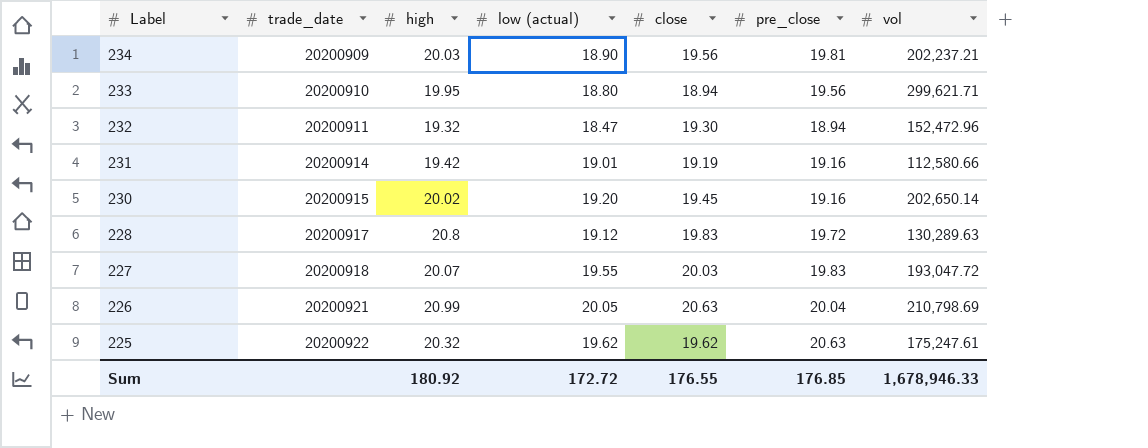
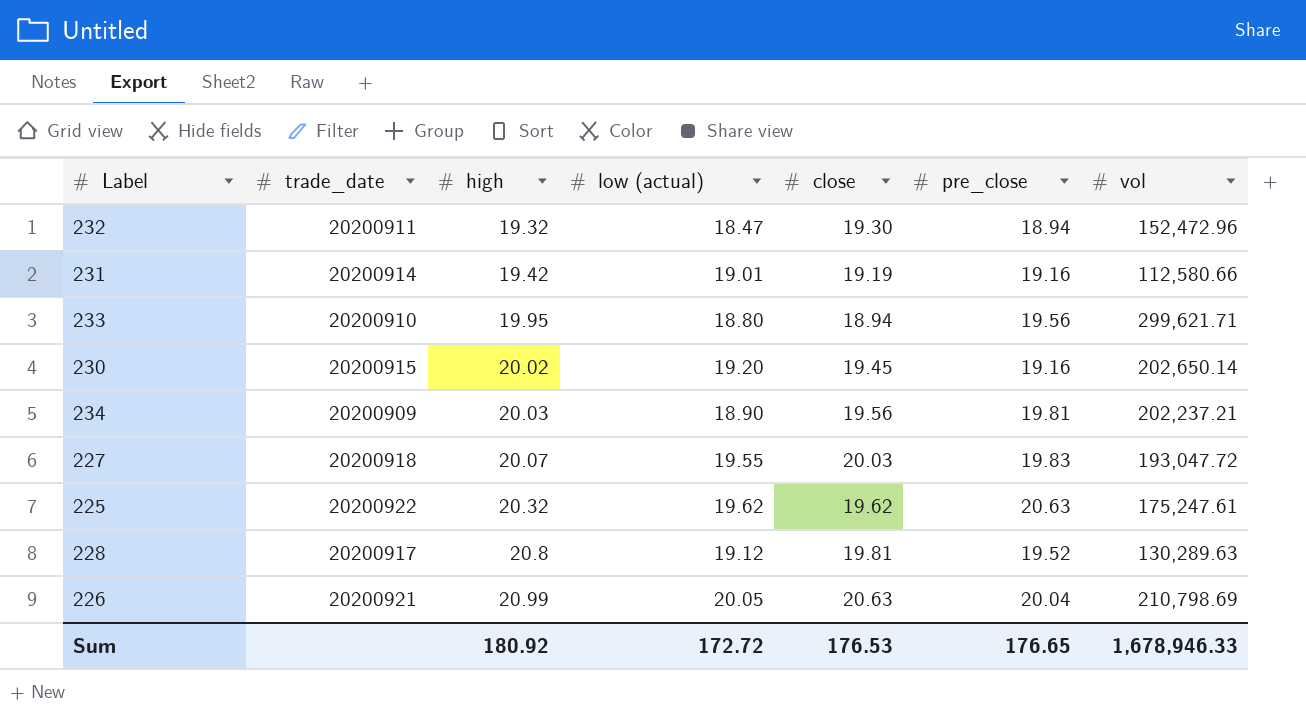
row order: Label descending -> high ascending
228 | close: 19.83 -> 19.81
228 | pre_close: 19.72 -> 19.52
Sum | close: 176.55 -> 176.53
Sum | pre_close: 176.85 -> 176.65

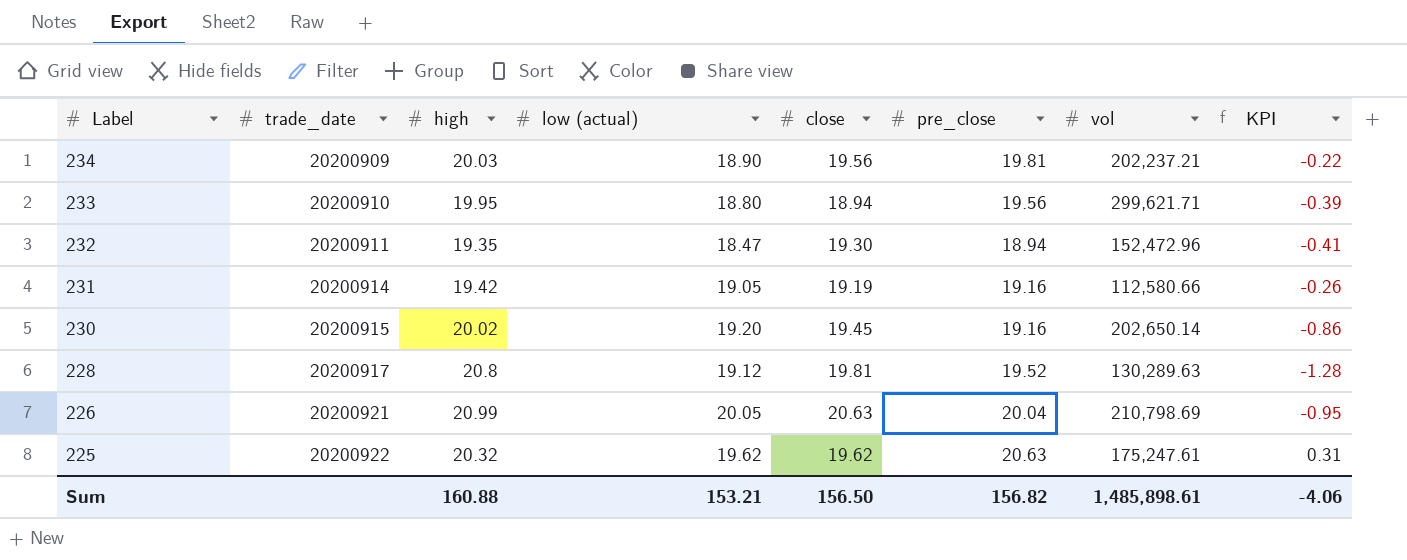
row order: high ascending -> Label descending
column KPI | formula: none -> [pre_close] - [high]
row 227: 20200918 | 20.07 | 19.55 | 20.03 | 19.83 | 193,047.72 -> none
232 | high: 19.32 -> 19.35
231 | low (actual): 19.01 -> 19.05
Sum | high: 180.92 -> 160.88
Sum | low (actual): 172.72 -> 153.21
Sum | close: 176.53 -> 156.50
Sum | pre_close: 176.65 -> 156.82
Sum | vol: 1,678,946.33 -> 1,485,898.61

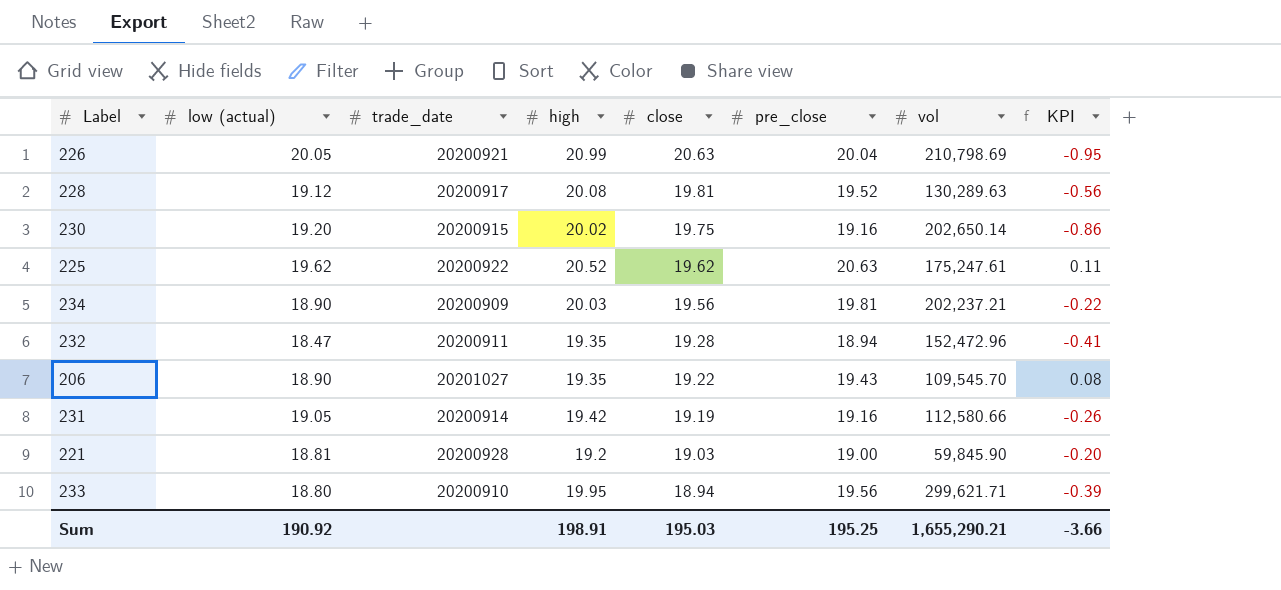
row order: Label descending -> close descending
column low (actual) | position: 4 -> 2
228 | high: 20.8 -> 20.08
228 | KPI: -1.28 -> -0.56
230 | close: 19.45 -> 19.75
225 | high: 20.32 -> 20.52
225 | KPI: 0.31 -> 0.11
232 | close: 19.30 -> 19.28
row 206: none -> 18.90 | 20201027 | 19.35 | 19.22 | 19.43 | 109,545.70 | 0.08
row 221: none -> 18.81 | 20200928 | 19.2 | 19.03 | 19.00 | 59,845.90 | -0.20
Sum | low (actual): 153.21 -> 190.92
Sum | high: 160.88 -> 198.91
Sum | close: 156.50 -> 195.03
Sum | pre_close: 156.82 -> 195.25
Sum | vol: 1,485,898.61 -> 1,655,290.21
Sum | KPI: -4.06 -> -3.66

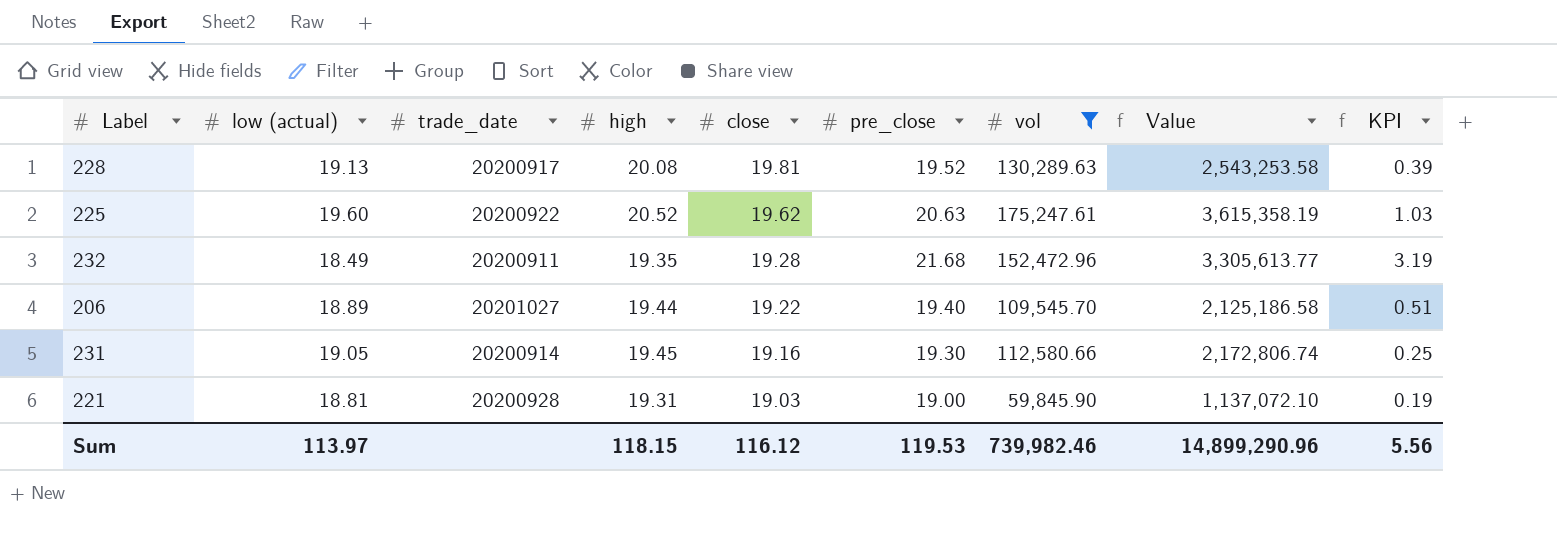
filter: none -> vol <= 175,247.61
column Value | formula: none -> [pre_close] * [vol]
column KPI | formula: [pre_close] - [high] -> [pre_close] - [low (actual)]
228 | low (actual): 19.12 -> 19.13
225 | low (actual): 19.62 -> 19.60
232 | low (actual): 18.47 -> 18.49
232 | pre_close: 18.94 -> 21.68
206 | low (actual): 18.90 -> 18.89
206 | high: 19.35 -> 19.44
206 | pre_close: 19.43 -> 19.40
231 | high: 19.42 -> 19.45
231 | close: 19.19 -> 19.16
231 | pre_close: 19.16 -> 19.30
221 | high: 19.2 -> 19.31
Sum | low (actual): 190.92 -> 113.97
Sum | high: 198.91 -> 118.15
Sum | close: 195.03 -> 116.12
Sum | pre_close: 195.25 -> 119.53
Sum | vol: 1,655,290.21 -> 739,982.46
Sum | KPI: -3.66 -> 5.56

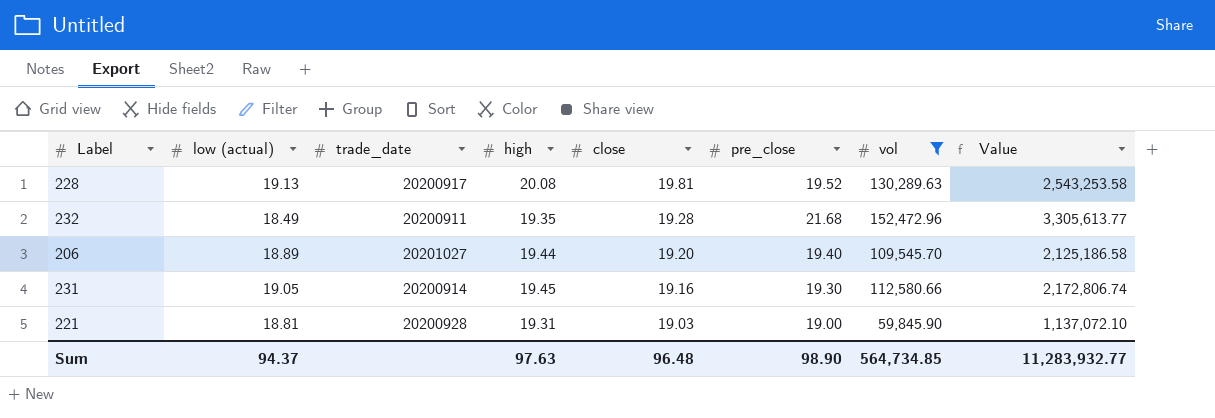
column KPI | formula: [pre_close] - [low (actual)] -> none
row 225: 19.60 | 20200922 | 20.52 | 19.62 | 20.63 | 175,247.61 | 3,615,358.19 | 1.03 -> none
206 | close: 19.22 -> 19.20
Sum | low (actual): 113.97 -> 94.37
Sum | high: 118.15 -> 97.63
Sum | close: 116.12 -> 96.48
Sum | pre_close: 119.53 -> 98.90
Sum | vol: 739,982.46 -> 564,734.85
Sum | Value: 14,899,290.96 -> 11,283,932.77

